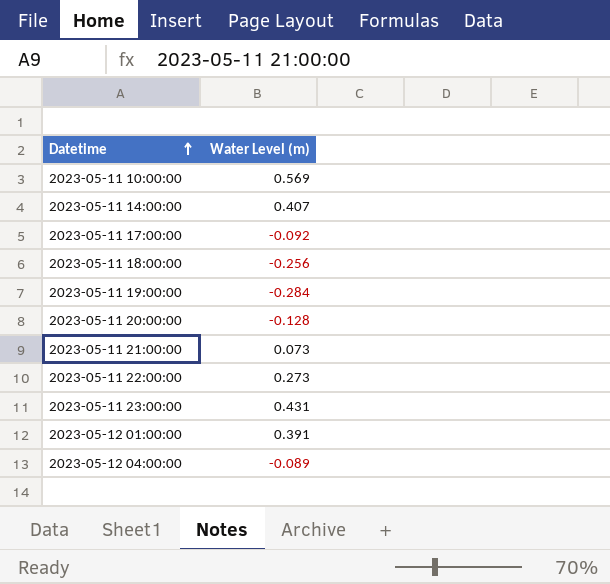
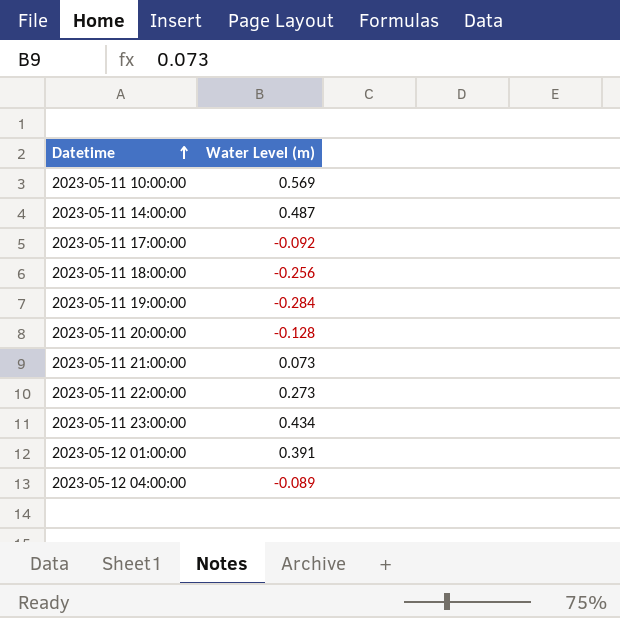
2023-05-11 14:00:00 | Water Level (m): 0.407 -> 0.487
2023-05-11 23:00:00 | Water Level (m): 0.431 -> 0.434

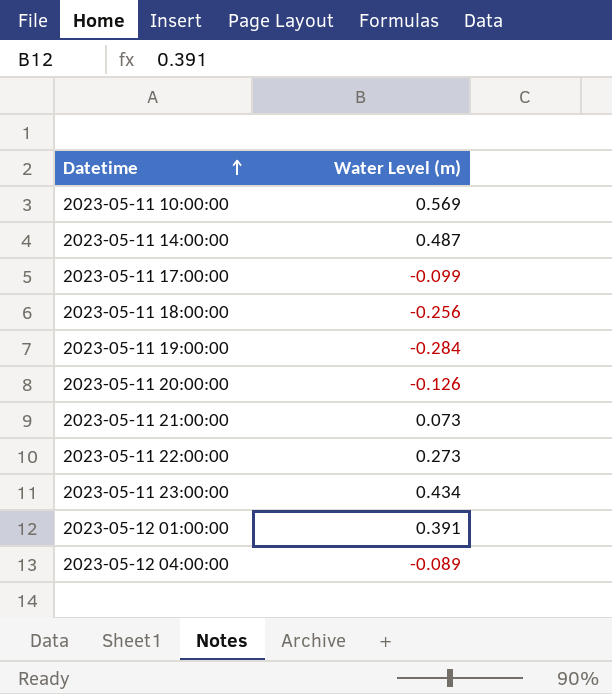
2023-05-11 17:00:00 | Water Level (m): -0.092 -> -0.099
2023-05-11 20:00:00 | Water Level (m): -0.128 -> -0.126

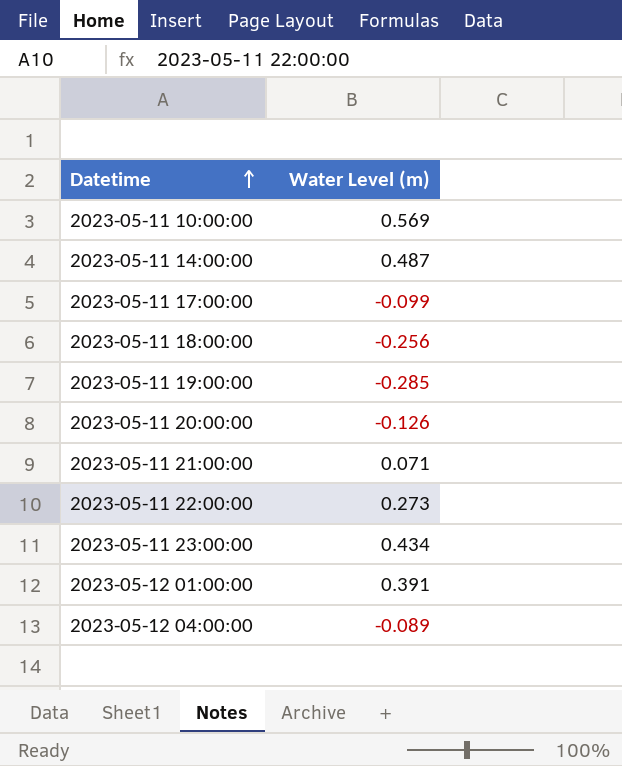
2023-05-11 19:00:00 | Water Level (m): -0.284 -> -0.285
2023-05-11 21:00:00 | Water Level (m): 0.073 -> 0.071

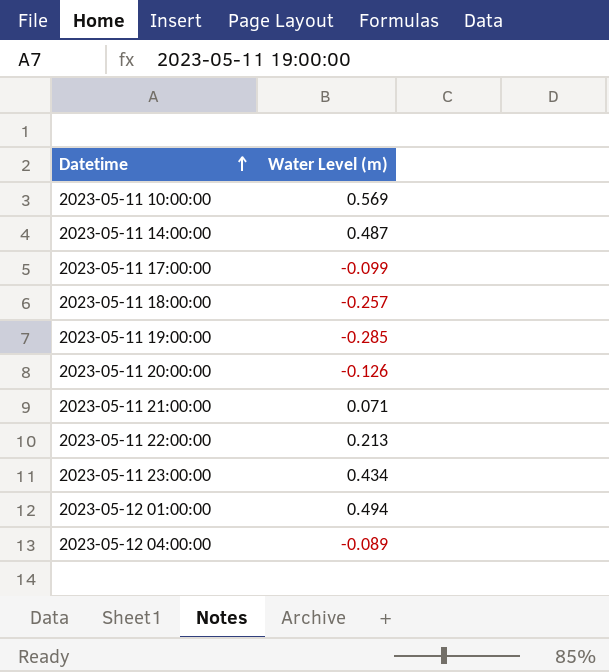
2023-05-11 18:00:00 | Water Level (m): -0.256 -> -0.257
2023-05-11 22:00:00 | Water Level (m): 0.273 -> 0.213
2023-05-12 01:00:00 | Water Level (m): 0.391 -> 0.494

